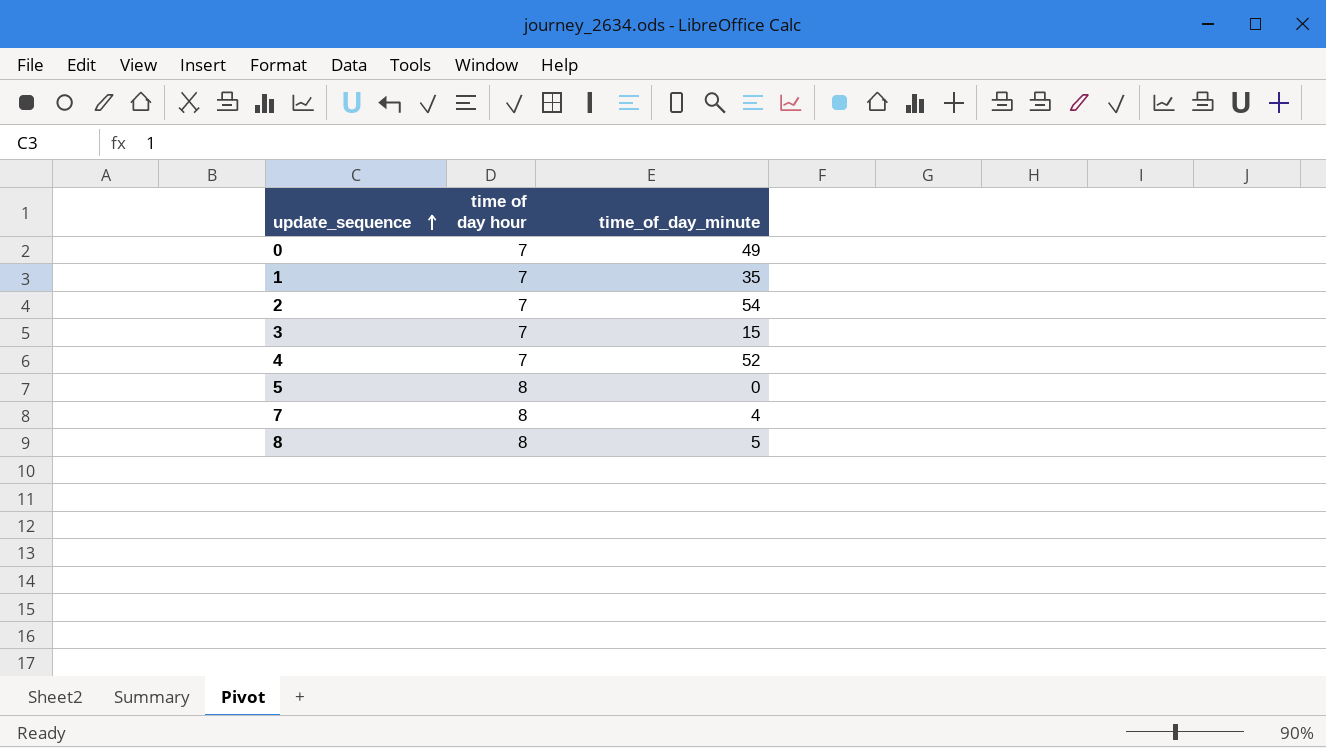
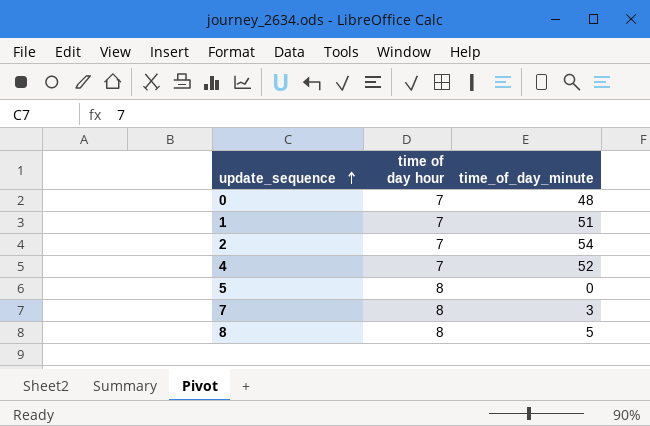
row 3: 7 | 15 -> none
0 | time_of_day_minute: 49 -> 48
1 | time_of_day_minute: 35 -> 51
7 | time_of_day_minute: 4 -> 3

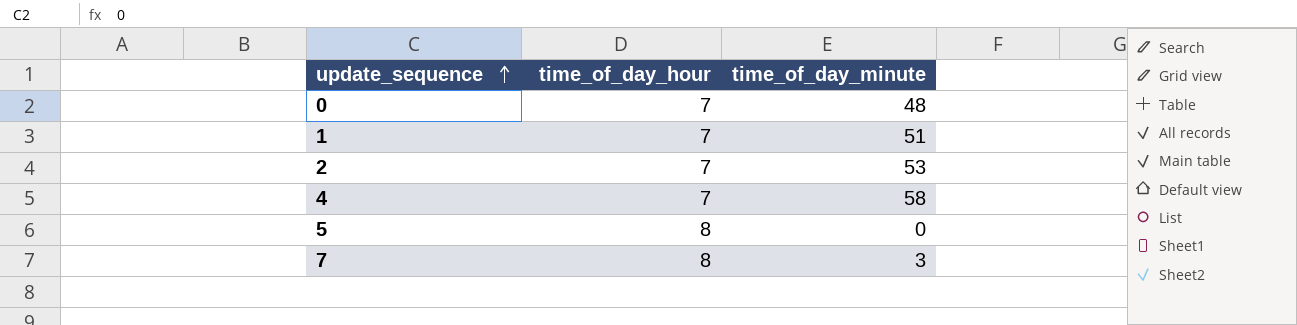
column name: time of day hour -> time_of_day_hour
row 8: 8 | 5 -> none
2 | time_of_day_minute: 54 -> 53
4 | time_of_day_minute: 52 -> 58

